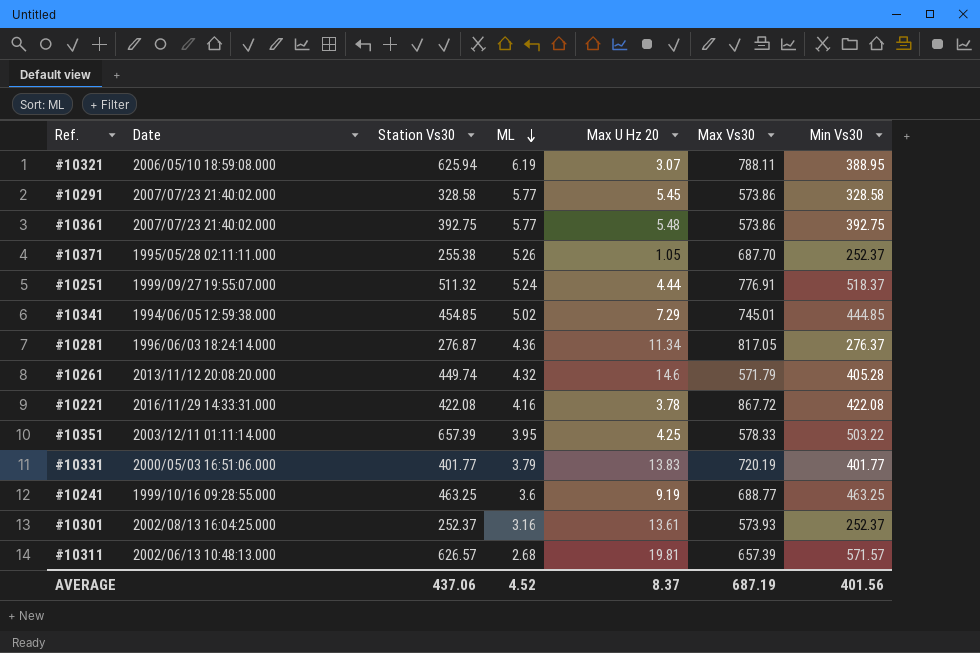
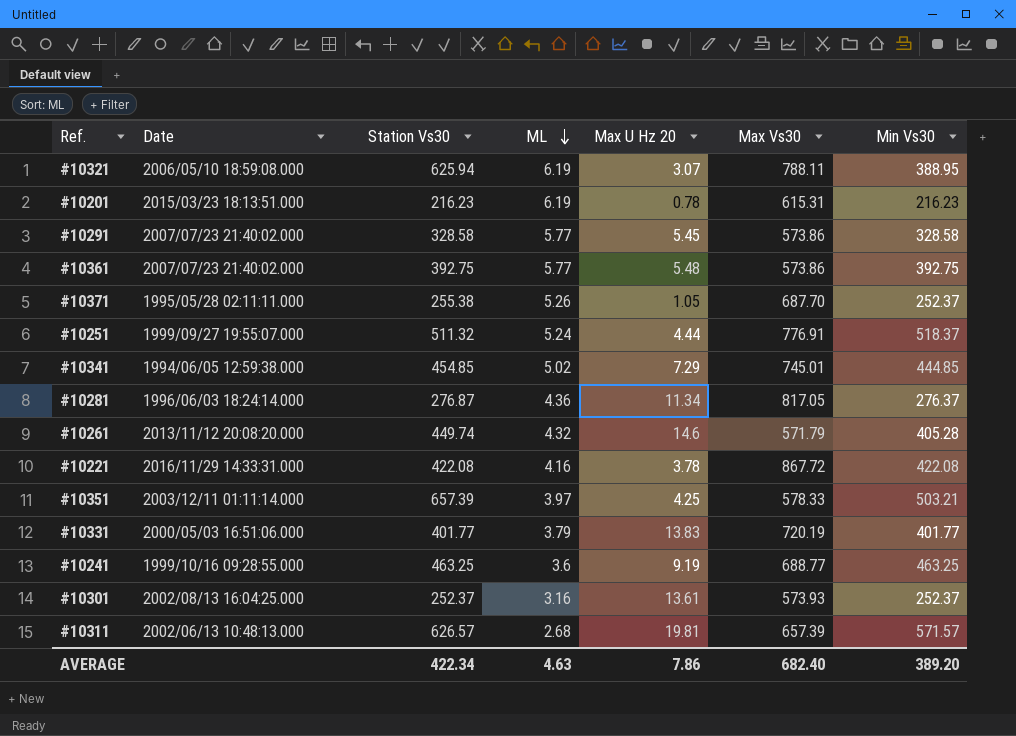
row #10201: none -> 2015/03/23 18:13:51.000 | 216.23 | 6.19 | 0.78 | 615.31 | 216.23
#10351 | ML: 3.95 -> 3.97
#10351 | Min Vs30: 503.22 -> 503.21
AVERAGE | Station Vs30: 437.06 -> 422.34
AVERAGE | ML: 4.52 -> 4.63
AVERAGE | Max U Hz 20: 8.37 -> 7.86
AVERAGE | Max Vs30: 687.19 -> 682.40
AVERAGE | Min Vs30: 401.56 -> 389.20

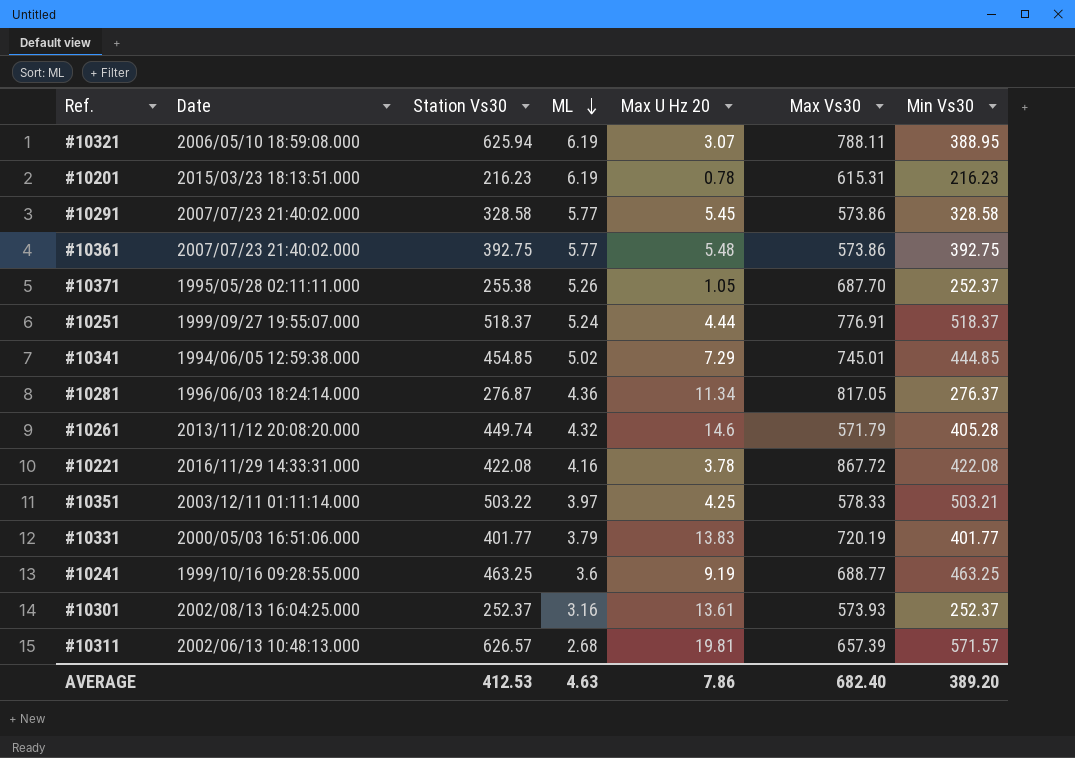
#10251 | Station Vs30: 511.32 -> 518.37
#10351 | Station Vs30: 657.39 -> 503.22
AVERAGE | Station Vs30: 422.34 -> 412.53

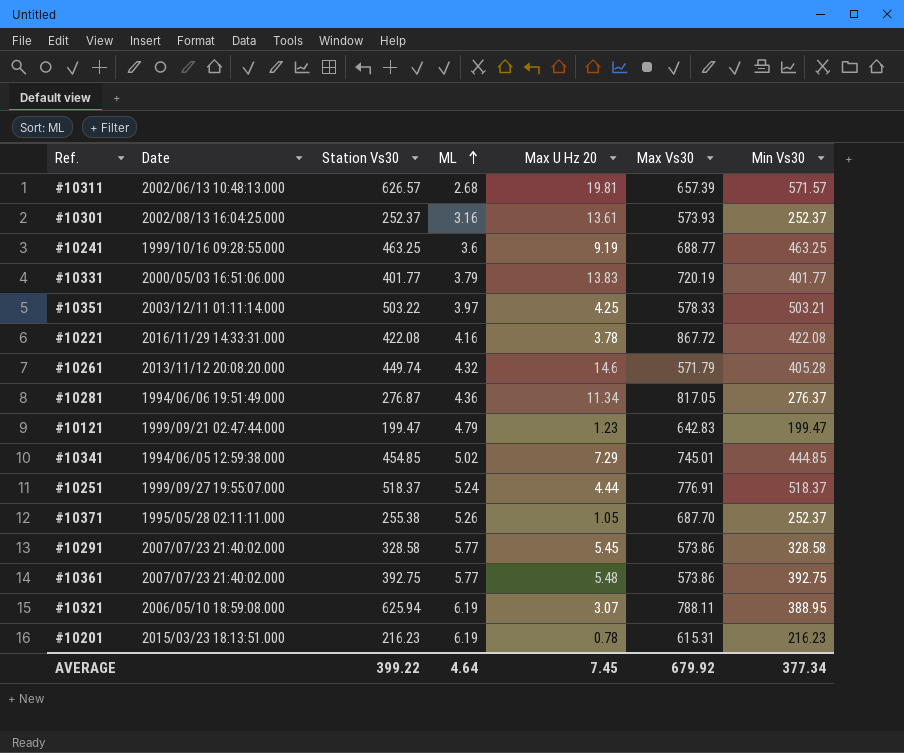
row order: ML descending -> ML ascending
#10281 | Date: 1996/06/03 18:24:14.000 -> 1994/06/06 19:51:49.000
row #10121: none -> 1999/09/21 02:47:44.000 | 199.47 | 4.79 | 1.23 | 642.83 | 199.47
AVERAGE | Station Vs30: 412.53 -> 399.22
AVERAGE | ML: 4.63 -> 4.64
AVERAGE | Max U Hz 20: 7.86 -> 7.45
AVERAGE | Max Vs30: 682.40 -> 679.92
AVERAGE | Min Vs30: 389.20 -> 377.34

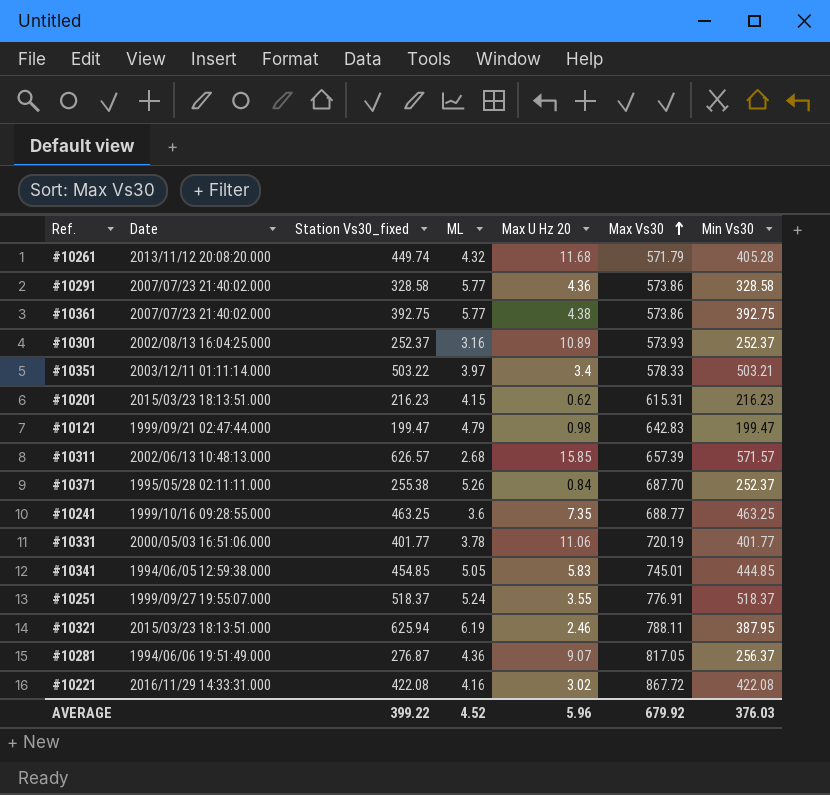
row order: ML ascending -> Max Vs30 ascending
column name: Station Vs30 -> Station Vs30_fixed
#10261 | Max U Hz 20: 14.6 -> 11.68
#10291 | Max U Hz 20: 5.45 -> 4.36
#10361 | Max U Hz 20: 5.48 -> 4.38
#10301 | Max U Hz 20: 13.61 -> 10.89
#10351 | Max U Hz 20: 4.25 -> 3.4
#10201 | ML: 6.19 -> 4.15
#10201 | Max U Hz 20: 0.78 -> 0.62
#10121 | Max U Hz 20: 1.23 -> 0.98
#10311 | Max U Hz 20: 19.81 -> 15.85
#10371 | Max U Hz 20: 1.05 -> 0.84
#10241 | Max U Hz 20: 9.19 -> 7.35
#10331 | ML: 3.79 -> 3.78
#10331 | Max U Hz 20: 13.83 -> 11.06
#10341 | ML: 5.02 -> 5.05
#10341 | Max U Hz 20: 7.29 -> 5.83
#10251 | Max U Hz 20: 4.44 -> 3.55
#10321 | Date: 2006/05/10 18:59:08.000 -> 2015/03/23 18:13:51.000
#10321 | Max U Hz 20: 3.07 -> 2.46
#10321 | Min Vs30: 388.95 -> 387.95
#10281 | Max U Hz 20: 11.34 -> 9.07
#10281 | Min Vs30: 276.37 -> 256.37
#10221 | Max U Hz 20: 3.78 -> 3.02
AVERAGE | ML: 4.64 -> 4.52
AVERAGE | Max U Hz 20: 7.45 -> 5.96
AVERAGE | Min Vs30: 377.34 -> 376.03

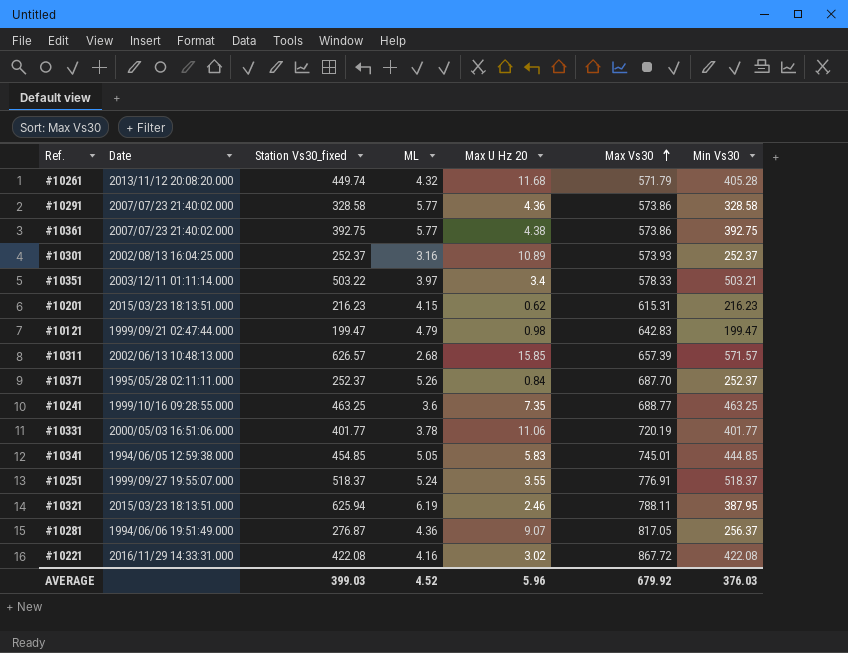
#10371 | Station Vs30_fixed: 255.38 -> 252.37
AVERAGE | Station Vs30_fixed: 399.22 -> 399.03

